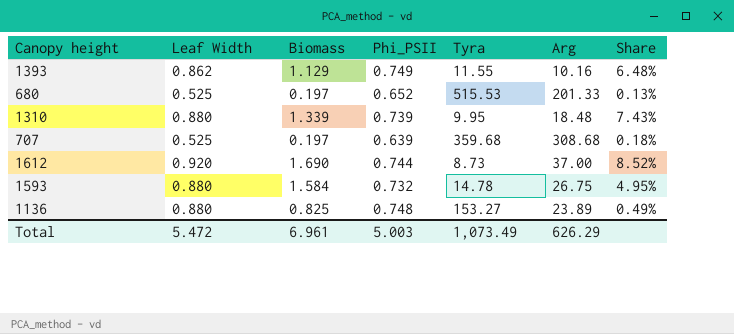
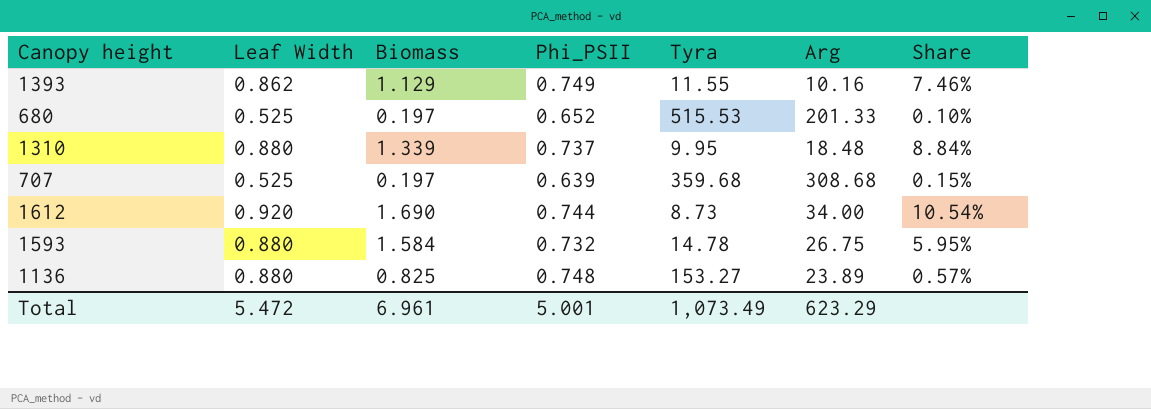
column Share | formula: [Phi_PSII] / [Tyra] -> [Leaf Width] / [Tyra]
1310 | Phi_PSII: 0.739 -> 0.737
1612 | Arg: 37.00 -> 34.00
Total | Phi_PSII: 5.003 -> 5.001
Total | Arg: 626.29 -> 623.29

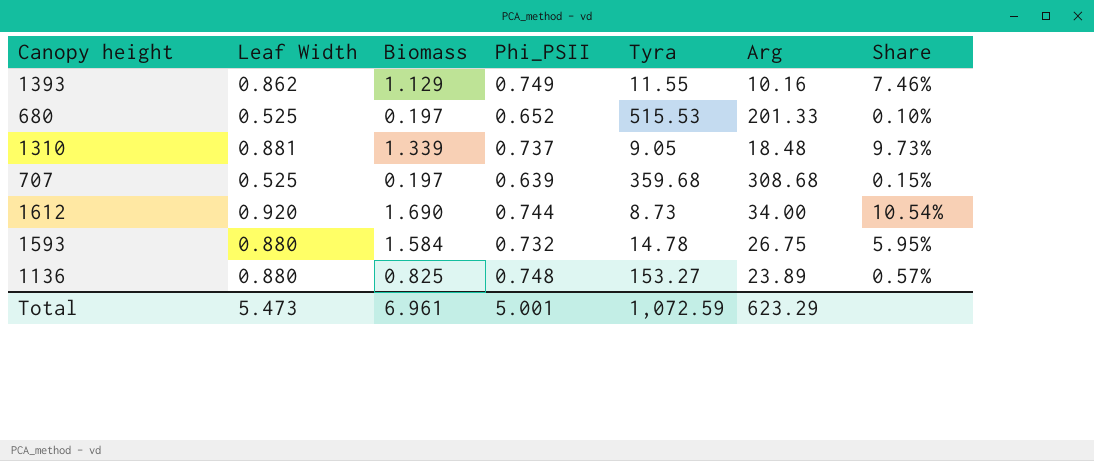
1310 | Leaf Width: 0.880 -> 0.881
1310 | Tyra: 9.95 -> 9.05
1310 | Share: 8.84% -> 9.73%
Total | Leaf Width: 5.472 -> 5.473
Total | Tyra: 1,073.49 -> 1,072.59

